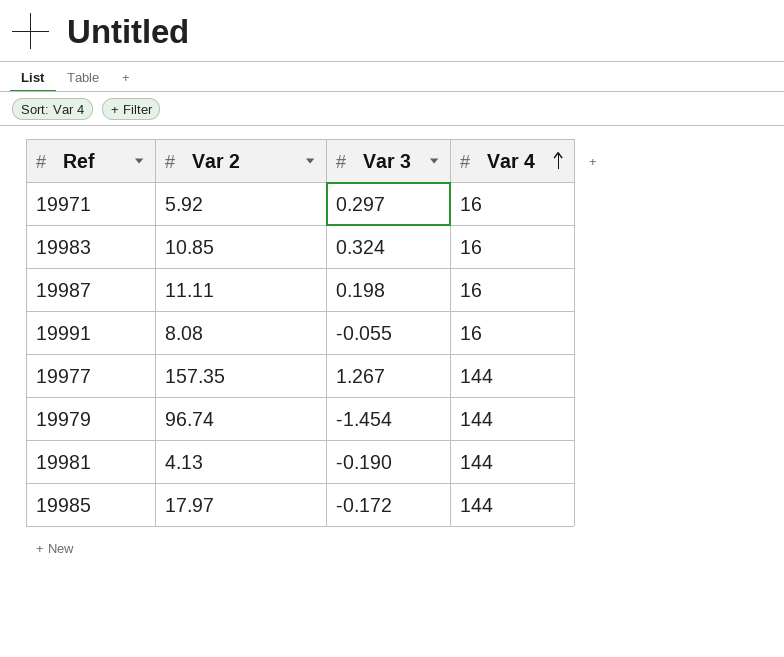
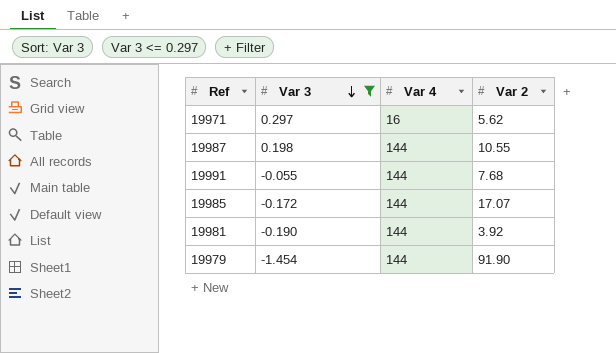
filter: none -> Var 3 <= 0.297
row order: Var 4 ascending -> Var 3 descending
column Var 2 | position: 2 -> 4
19971 | Var 2: 5.92 -> 5.62
19987 | Var 4: 16 -> 144
19987 | Var 2: 11.11 -> 10.55
19991 | Var 4: 16 -> 144
19991 | Var 2: 8.08 -> 7.68
19985 | Var 2: 17.97 -> 17.07
19981 | Var 2: 4.13 -> 3.92
19979 | Var 2: 96.74 -> 91.90

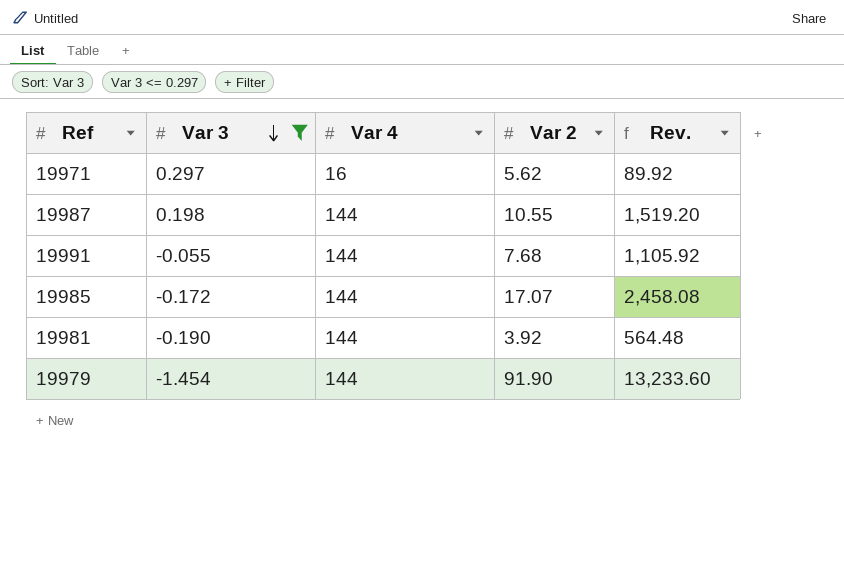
column Rev. | formula: none -> [Var 4] * [Var 2]

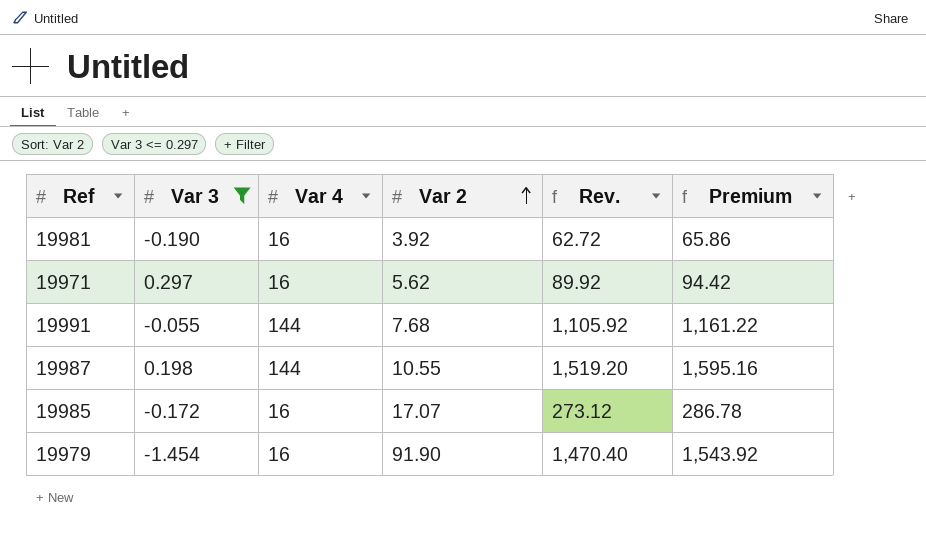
row order: Var 3 descending -> Var 2 ascending
column Premium | formula: none -> [Rev.] * 1.05
19981 | Var 4: 144 -> 16
19981 | Rev.: 564.48 -> 62.72
19985 | Var 4: 144 -> 16
19985 | Rev.: 2,458.08 -> 273.12
19979 | Var 4: 144 -> 16
19979 | Rev.: 13,233.60 -> 1,470.40

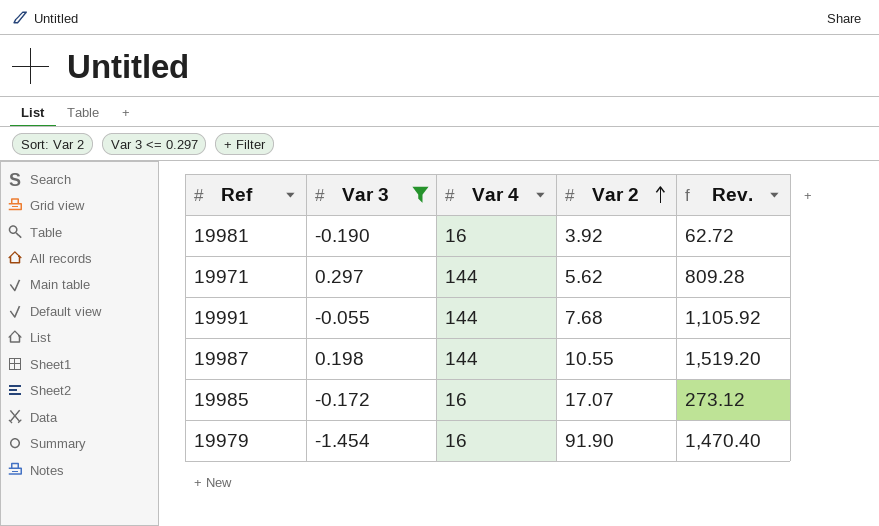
column Premium | formula: [Rev.] * 1.05 -> none
19971 | Var 4: 16 -> 144
19971 | Rev.: 89.92 -> 809.28

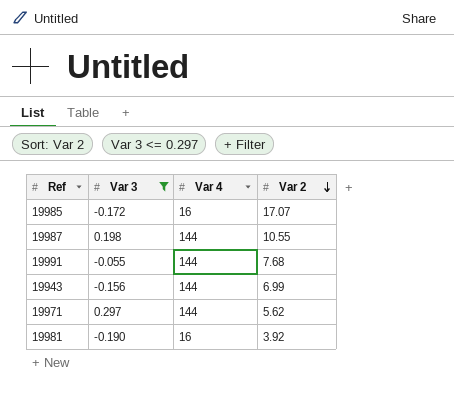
row order: Var 2 ascending -> Var 2 descending
column Rev. | formula: [Var 4] * [Var 2] -> none
row 19979: -1.454 | 16 | 91.90 | 1,470.40 -> none
row 19943: none -> -0.156 | 144 | 6.99

